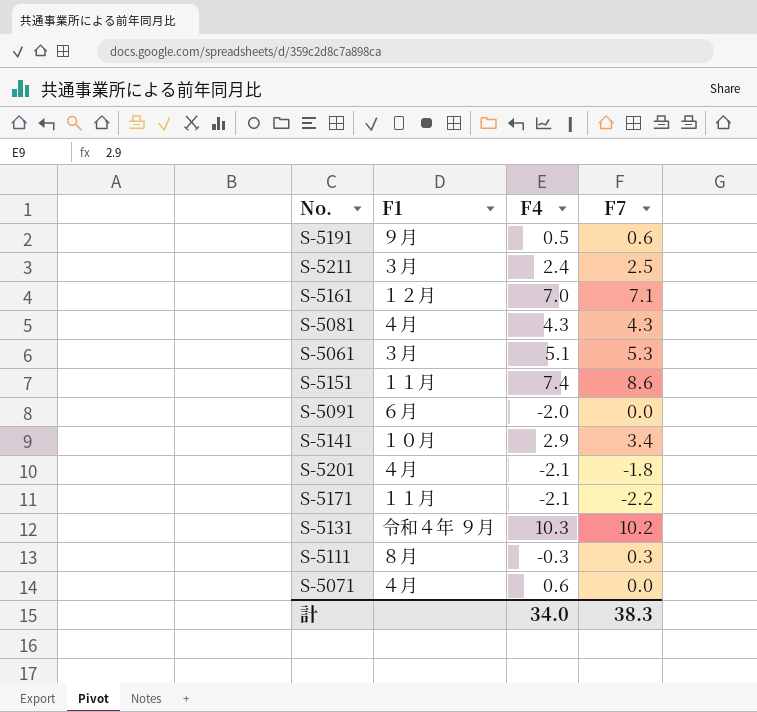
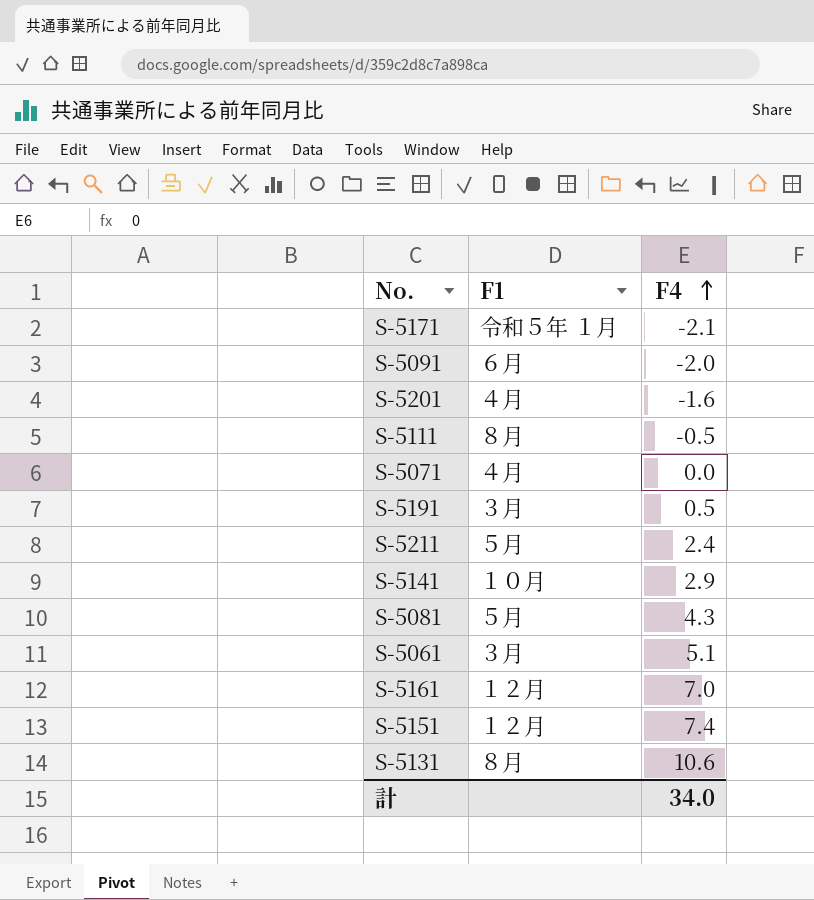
row order: none -> F4 ascending
column F7 | position: 4 -> none
S-5171 | F1: １１月 -> 令和５年 １月
S-5201 | F4: -2.1 -> -1.6
S-5111 | F4: -0.3 -> -0.5
S-5071 | F4: 0.6 -> 0.0
S-5191 | F1: ９月 -> ３月
S-5211 | F1: ３月 -> ５月
S-5081 | F1: ４月 -> ５月
S-5151 | F1: １１月 -> １２月
S-5131 | F1: 令和４年 ９月 -> ８月
S-5131 | F4: 10.3 -> 10.6

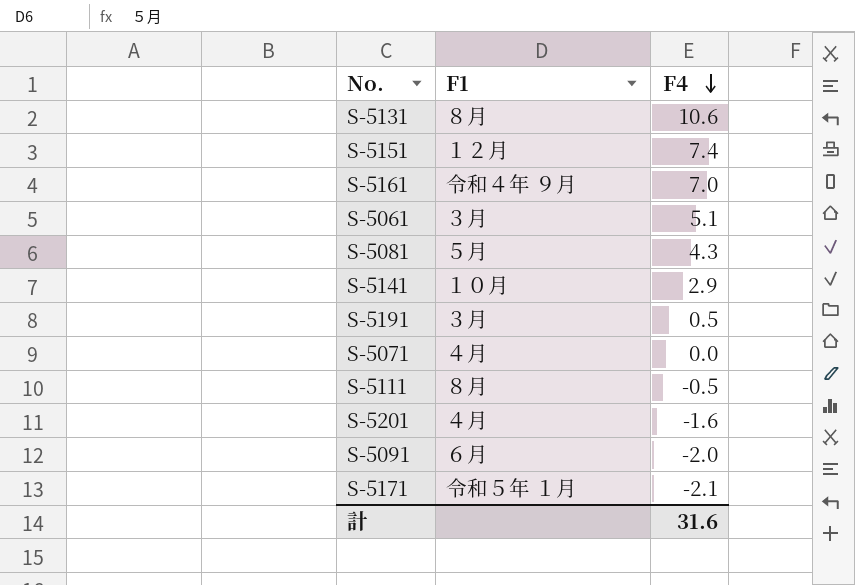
row order: F4 ascending -> F4 descending
row S-5211: ５月 | 2.4 -> none
S-5161 | F1: １２月 -> 令和４年 ９月
計 | F4: 34.0 -> 31.6

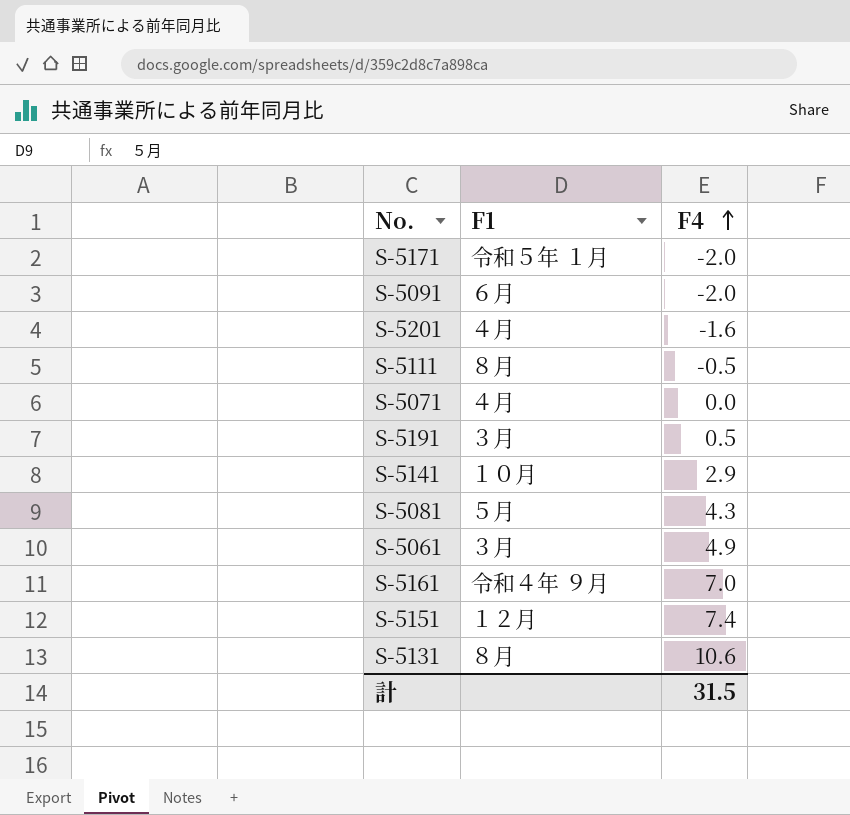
row order: F4 descending -> F4 ascending
S-5171 | F4: -2.1 -> -2.0
S-5061 | F4: 5.1 -> 4.9
計 | F4: 31.6 -> 31.5

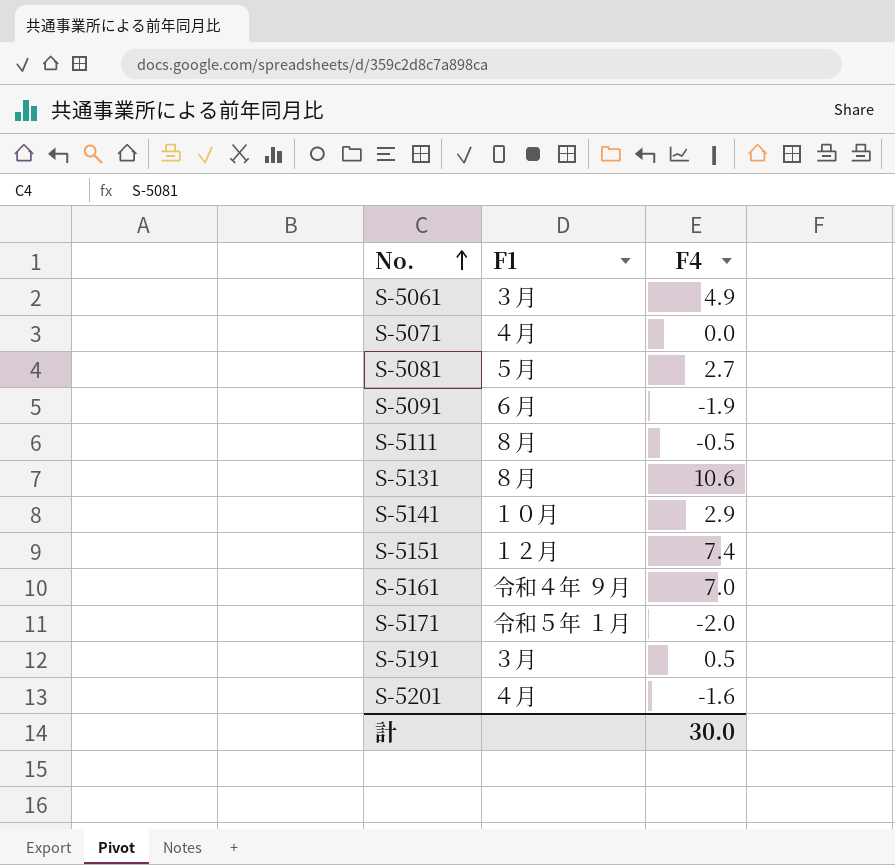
row order: F4 ascending -> No. ascending
S-5081 | F4: 4.3 -> 2.7
S-5091 | F4: -2.0 -> -1.9
計 | F4: 31.5 -> 30.0

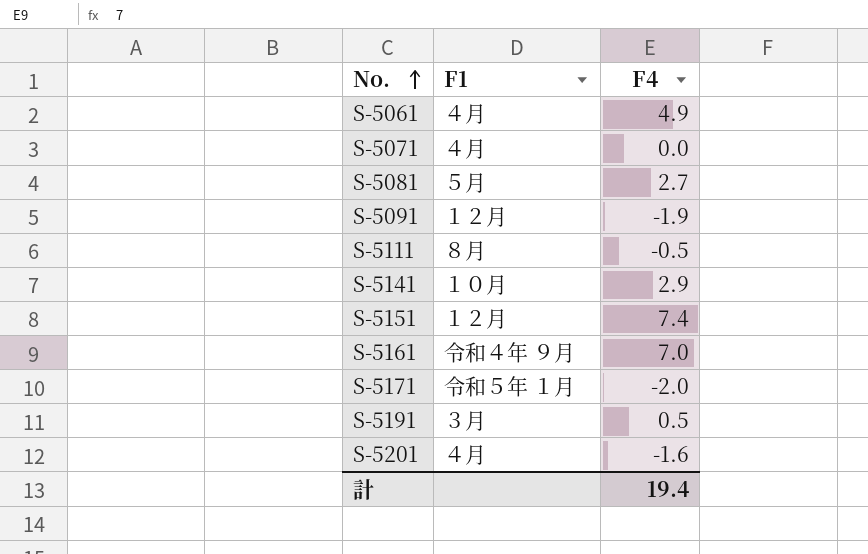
row S-5131: ８月 | 10.6 -> none
S-5061 | F1: ３月 -> ４月
S-5091 | F1: ６月 -> １２月
計 | F4: 30.0 -> 19.4

